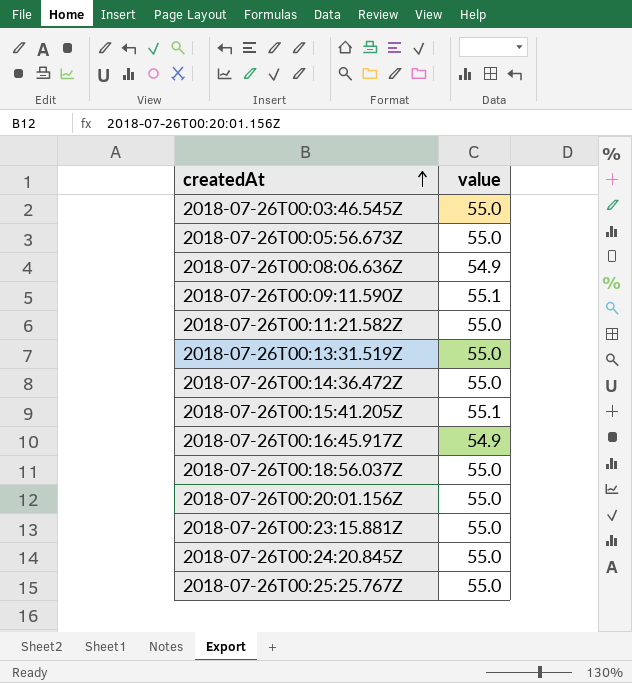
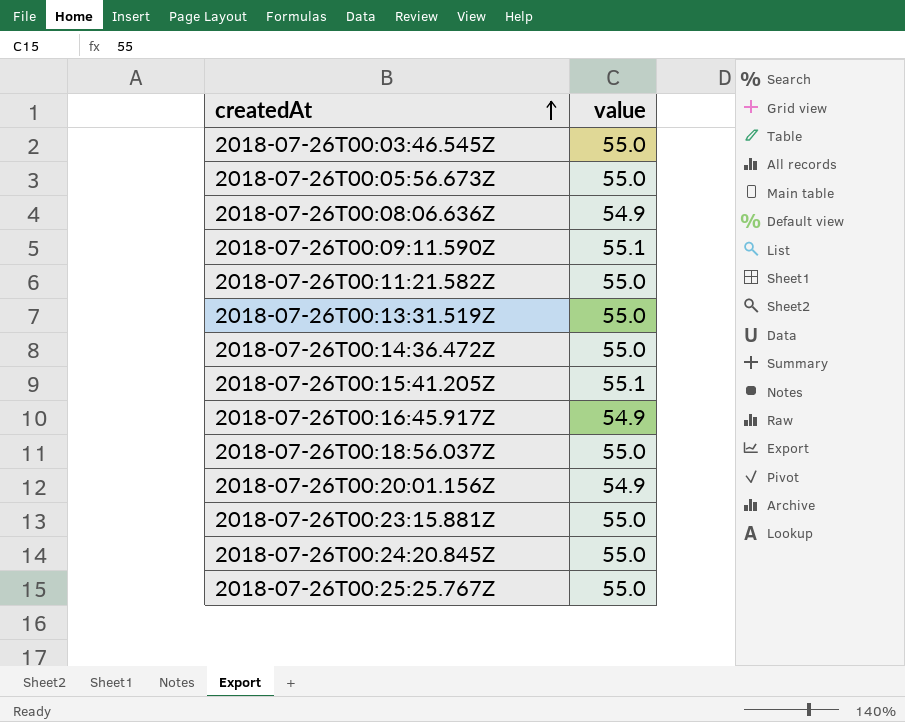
2018-07-26T00:20:01.156Z | value: 55.0 -> 54.9

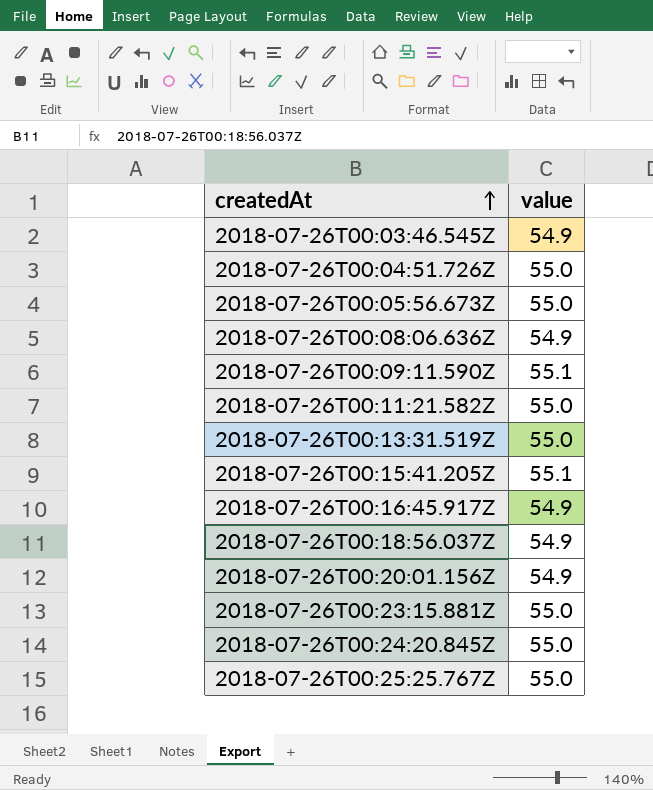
row 2018-07-26T00:14:36.472Z: 55.0 -> none
2018-07-26T00:03:46.545Z | value: 55.0 -> 54.9
row 2018-07-26T00:04:51.726Z: none -> 55.0
2018-07-26T00:18:56.037Z | value: 55.0 -> 54.9

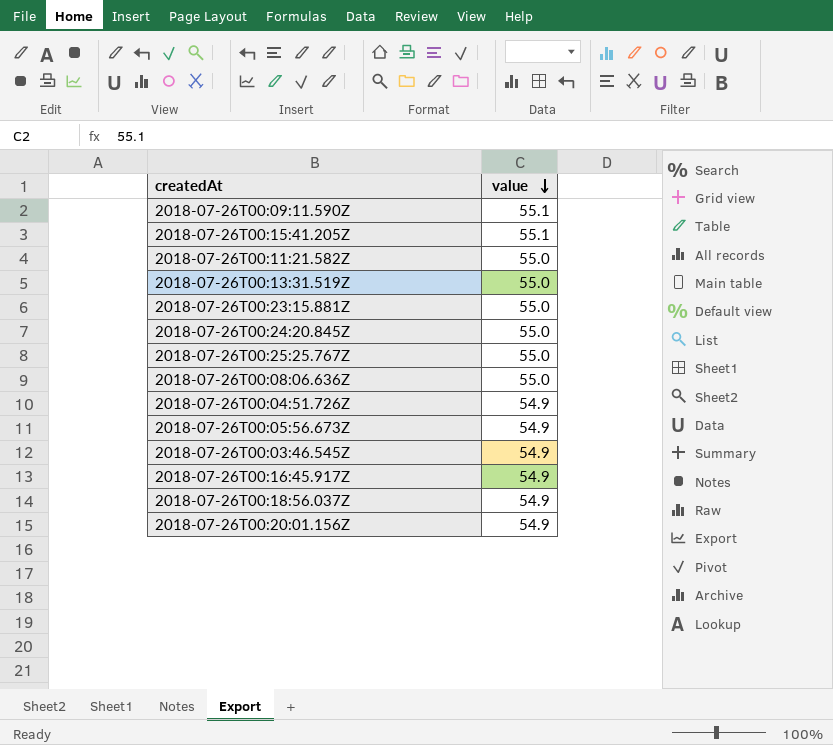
row order: createdAt ascending -> value descending
2018-07-26T00:08:06.636Z | value: 54.9 -> 55.0
2018-07-26T00:04:51.726Z | value: 55.0 -> 54.9
2018-07-26T00:05:56.673Z | value: 55.0 -> 54.9

